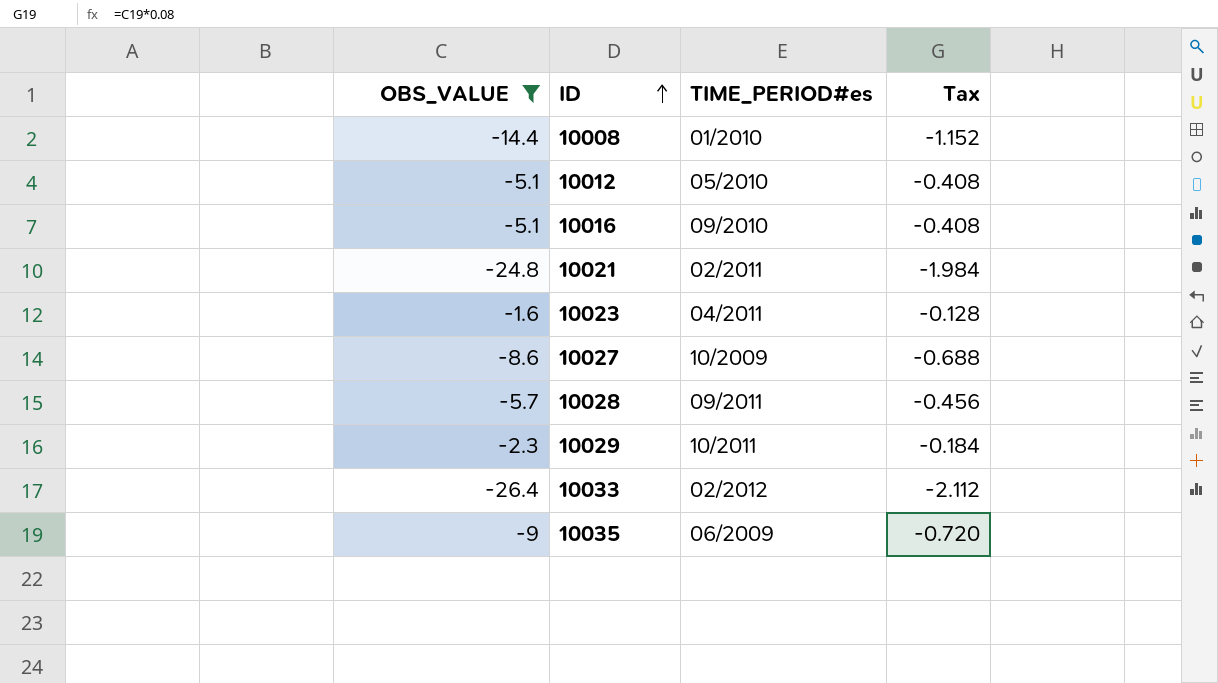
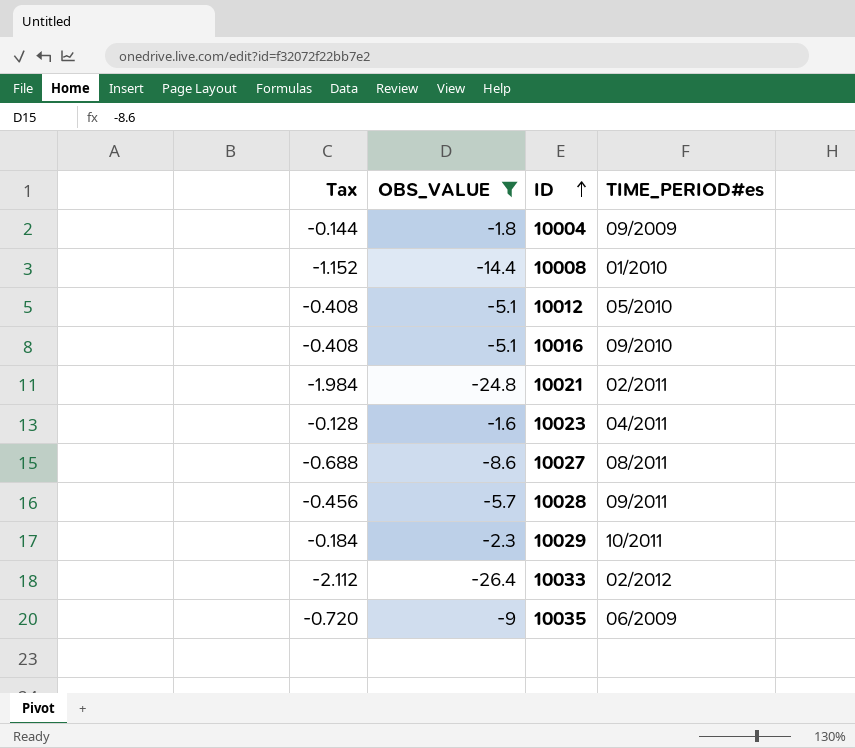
column Tax | position: 4 -> 1
row 10004: none -> -0.144 | -1.8 | 09/2009
10027 | TIME_PERIOD#es: 10/2009 -> 08/2011

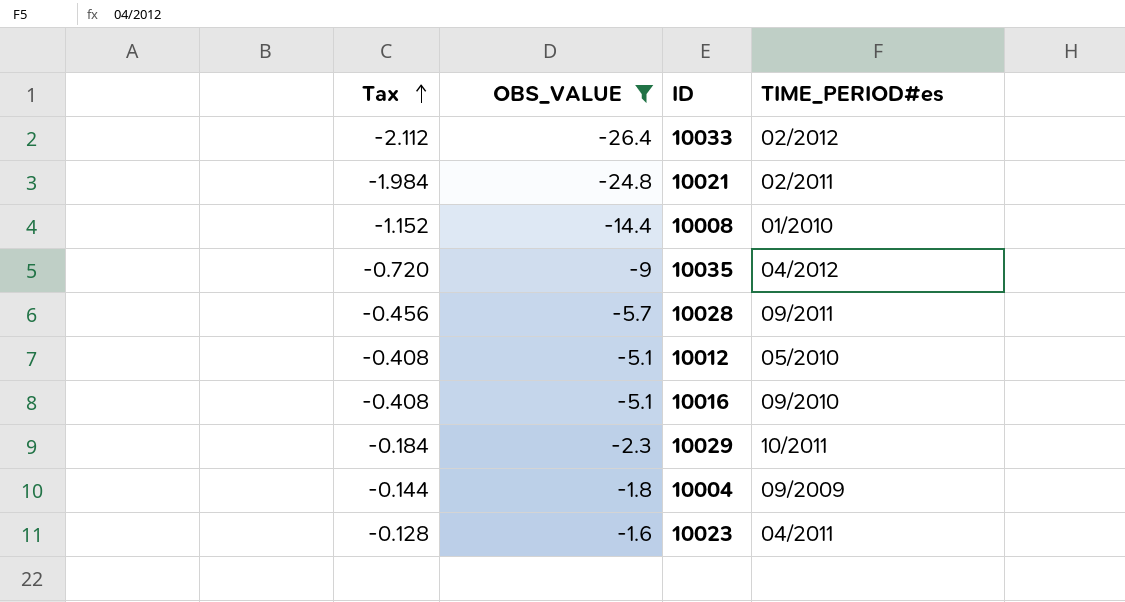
row order: ID ascending -> Tax ascending
row 10027: -0.688 | -8.6 | 08/2011 -> none
10035 | TIME_PERIOD#es: 06/2009 -> 04/2012

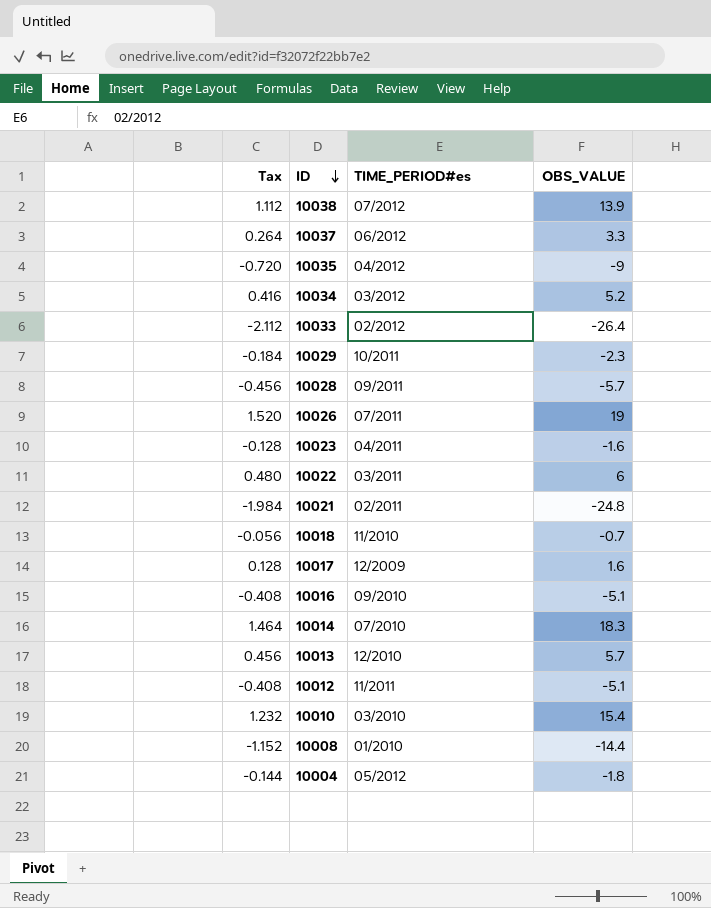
filter: OBS_VALUE <= -1.6 -> none
row order: Tax ascending -> ID descending
column OBS_VALUE | position: 2 -> 4
10012 | TIME_PERIOD#es: 05/2010 -> 11/2011
10004 | TIME_PERIOD#es: 09/2009 -> 05/2012

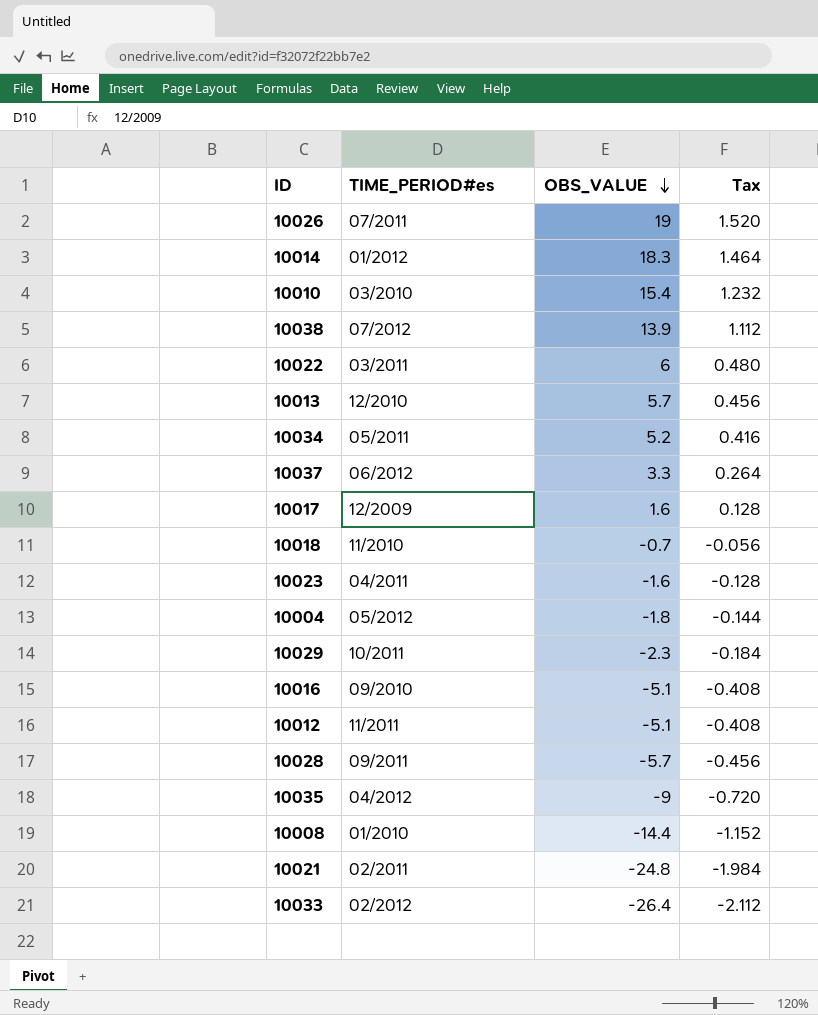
row order: ID descending -> OBS_VALUE descending
column Tax | position: 1 -> 4
10014 | TIME_PERIOD#es: 07/2010 -> 01/2012
10034 | TIME_PERIOD#es: 03/2012 -> 05/2011

